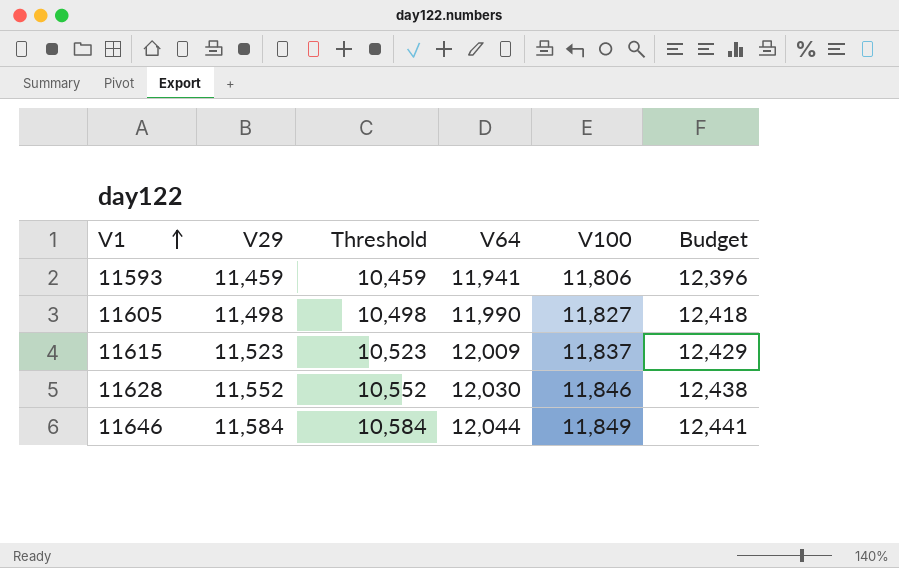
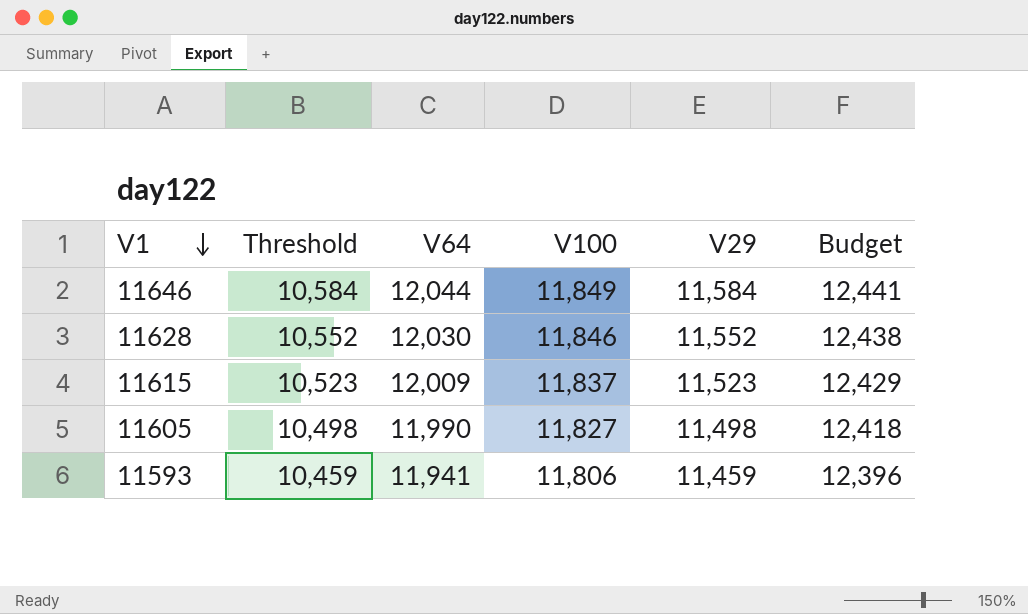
row order: V1 ascending -> V1 descending
column V29 | position: 2 -> 5

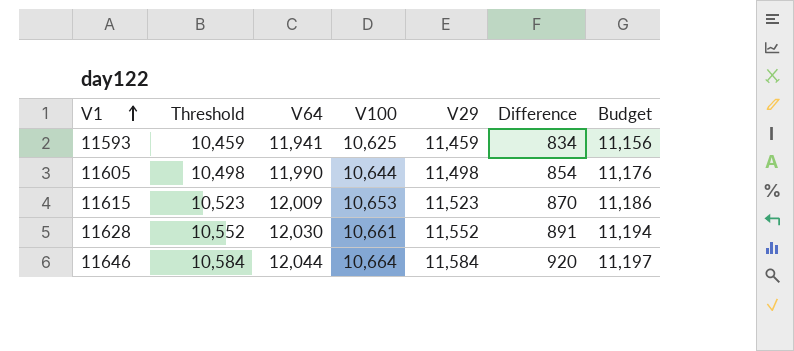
row order: V1 descending -> V1 ascending
column Difference | formula: none -> [V29] - [V100]
11593 | V100: 11,806 -> 10,625
11593 | Budget: 12,396 -> 11,156
11605 | V100: 11,827 -> 10,644
11605 | Budget: 12,418 -> 11,176
11615 | V100: 11,837 -> 10,653
11615 | Budget: 12,429 -> 11,186
11628 | V100: 11,846 -> 10,661
11628 | Budget: 12,438 -> 11,194
11646 | V100: 11,849 -> 10,664
11646 | Budget: 12,441 -> 11,197

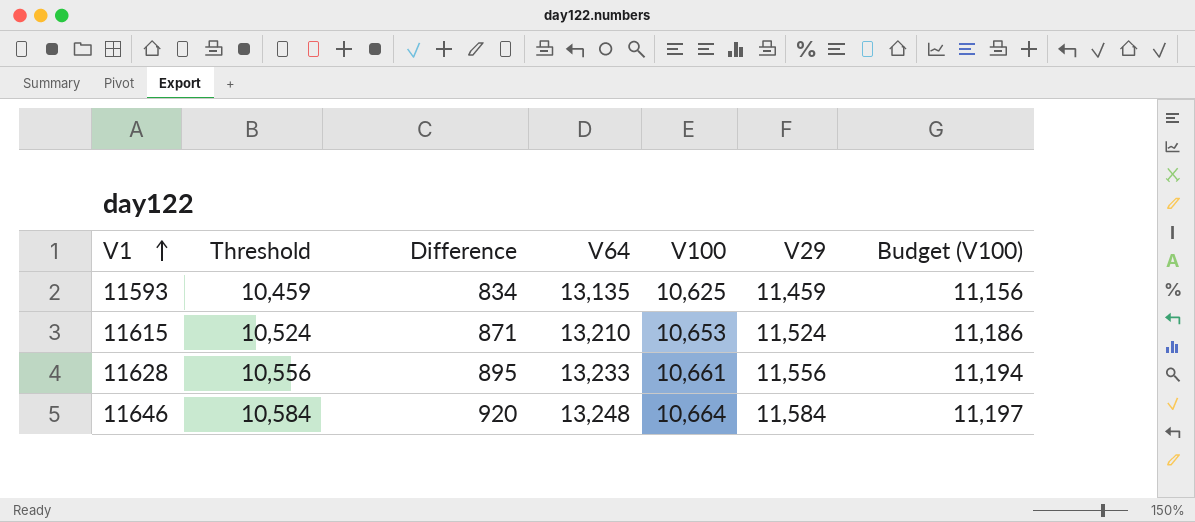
column Difference | position: 6 -> 3
column name: Budget -> Budget (V100)
row 11605: 10,498 | 11,990 | 10,644 | 11,498 | 854 | 11,176 -> none
11593 | V64: 11,941 -> 13,135
11615 | Threshold: 10,523 -> 10,524
11615 | Difference: 870 -> 871
11615 | V64: 12,009 -> 13,210
11615 | V29: 11,523 -> 11,524
11628 | Threshold: 10,552 -> 10,556
11628 | Difference: 891 -> 895
11628 | V64: 12,030 -> 13,233
11628 | V29: 11,552 -> 11,556
11646 | V64: 12,044 -> 13,248

